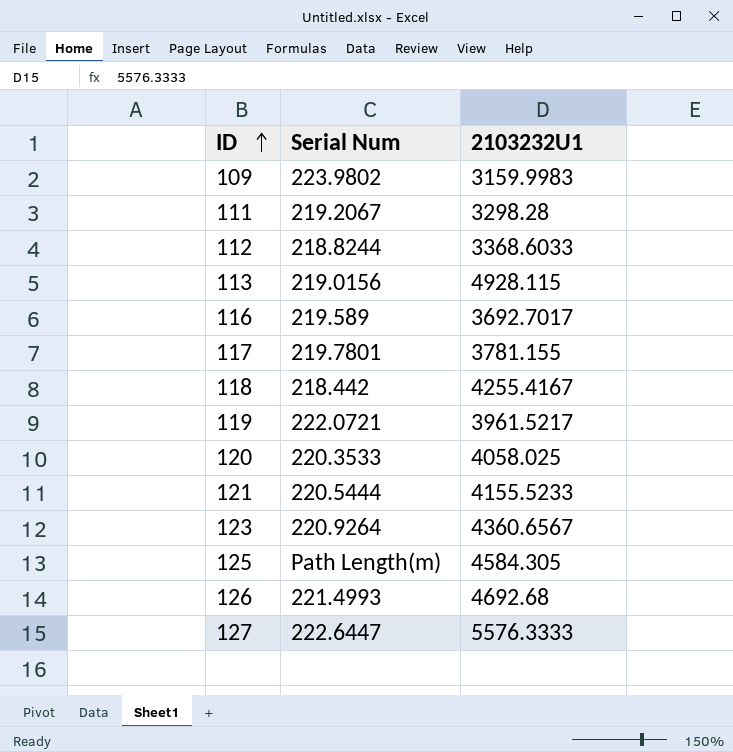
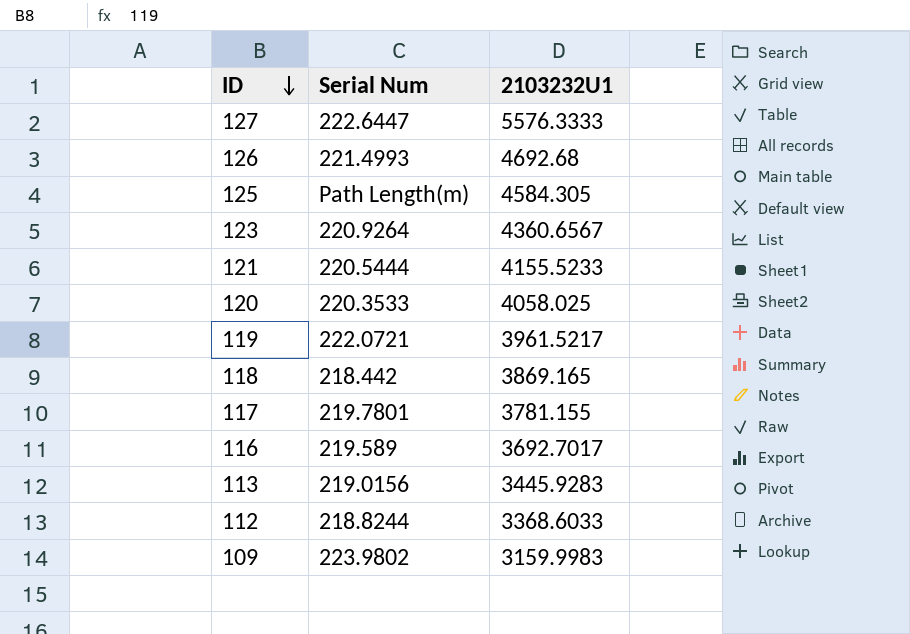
row order: ID ascending -> ID descending
row 111: 219.2067 | 3298.28 -> none
118 | 2103232U1: 4255.4167 -> 3869.165
113 | 2103232U1: 4928.115 -> 3445.9283

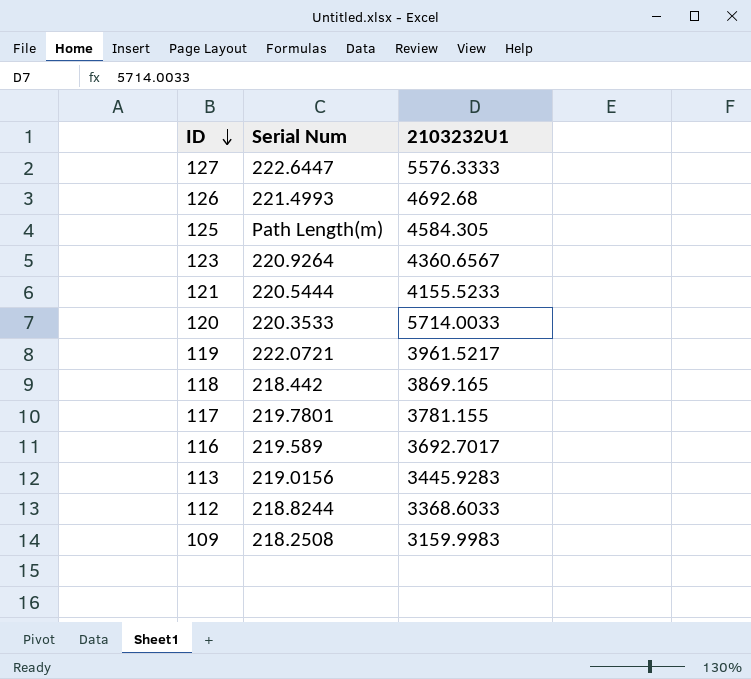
120 | 2103232U1: 4058.025 -> 5714.0033
109 | Serial Num: 223.9802 -> 218.2508

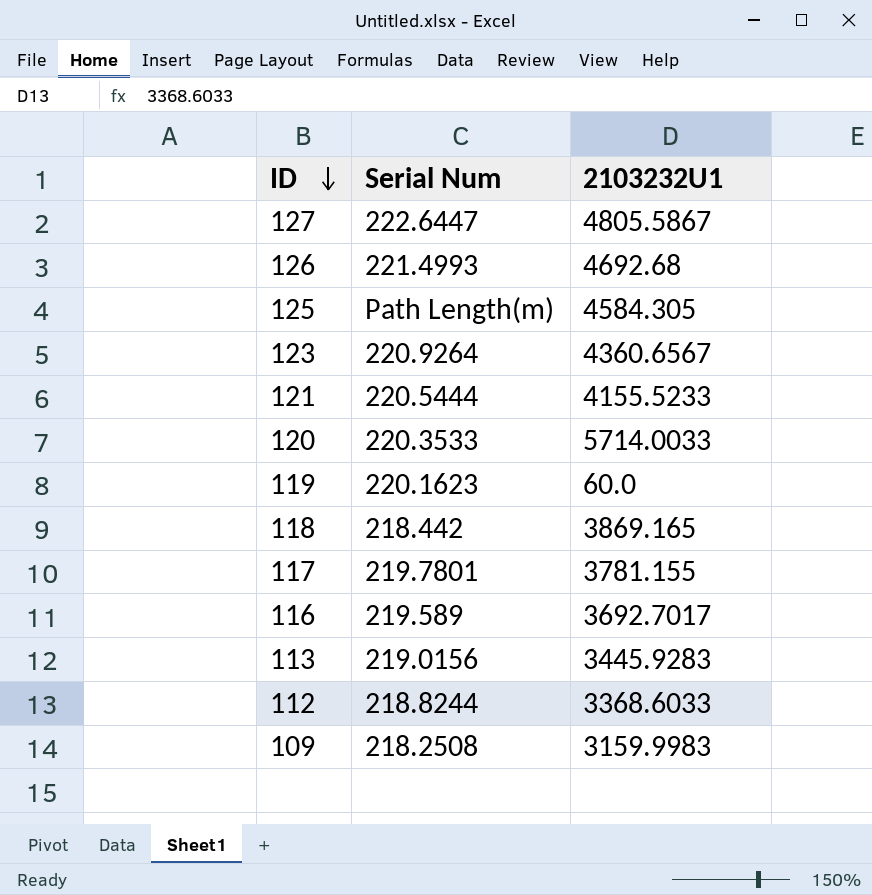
127 | 2103232U1: 5576.3333 -> 4805.5867
119 | Serial Num: 222.0721 -> 220.1623
119 | 2103232U1: 3961.5217 -> 60.0

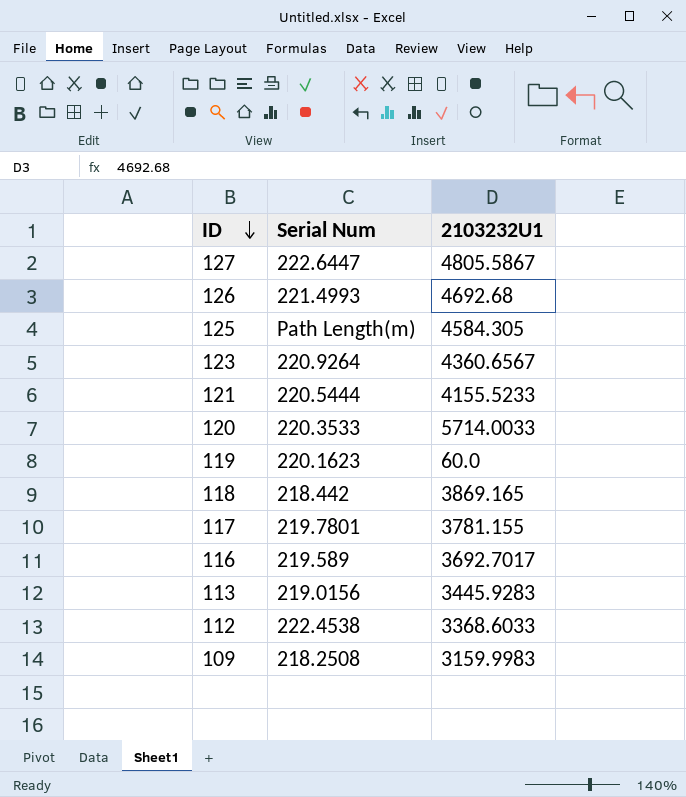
112 | Serial Num: 218.8244 -> 222.4538

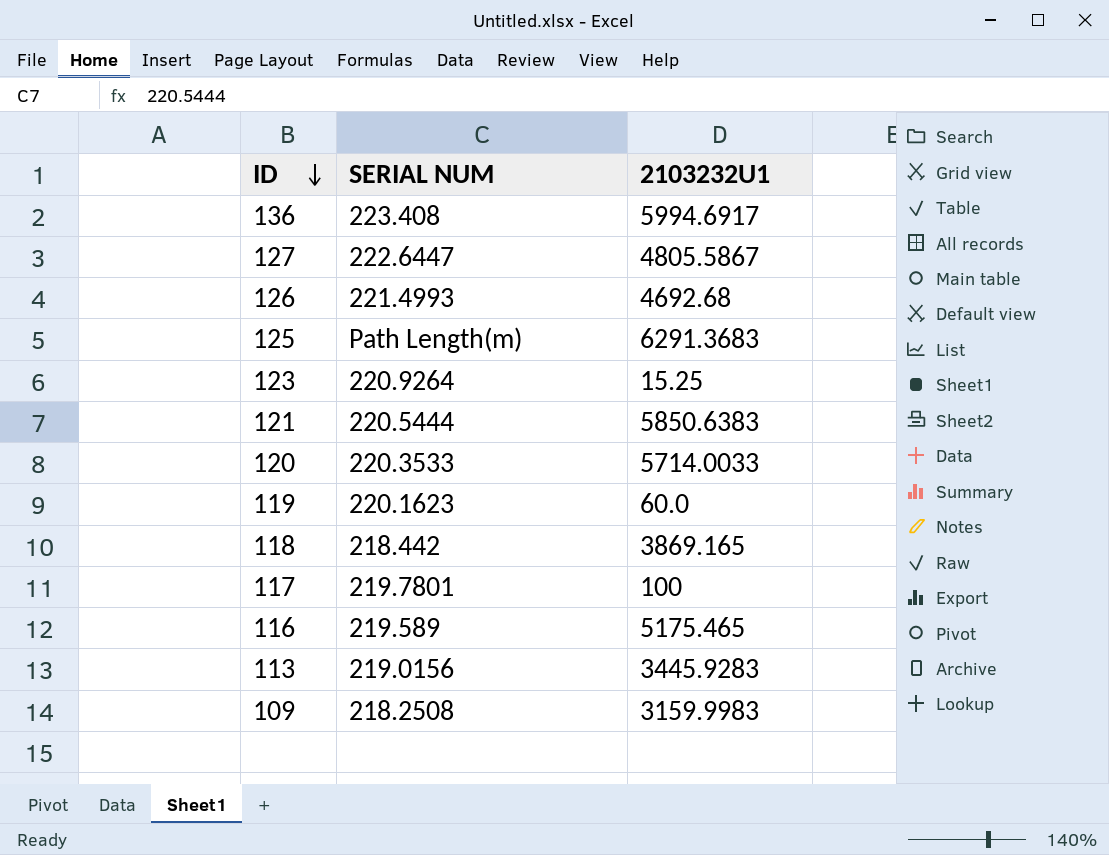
column name: Serial Num -> SERIAL NUM
row 112: 222.4538 | 3368.6033 -> none
row 136: none -> 223.408 | 5994.6917
125 | 2103232U1: 4584.305 -> 6291.3683
123 | 2103232U1: 4360.6567 -> 15.25
121 | 2103232U1: 4155.5233 -> 5850.6383
117 | 2103232U1: 3781.155 -> 100
116 | 2103232U1: 3692.7017 -> 5175.465

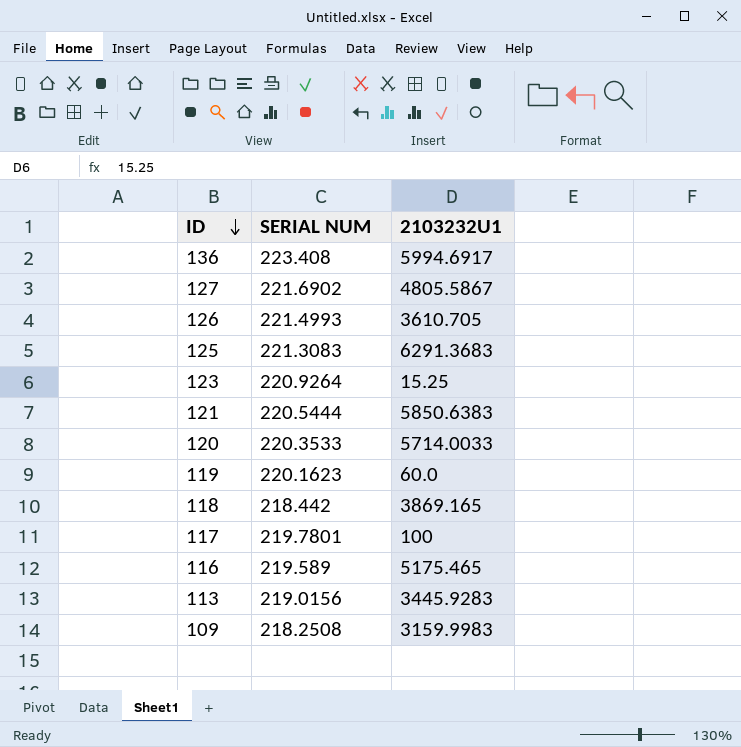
127 | SERIAL NUM: 222.6447 -> 221.6902
126 | 2103232U1: 4692.68 -> 3610.705
125 | SERIAL NUM: Path Length(m) -> 221.3083

